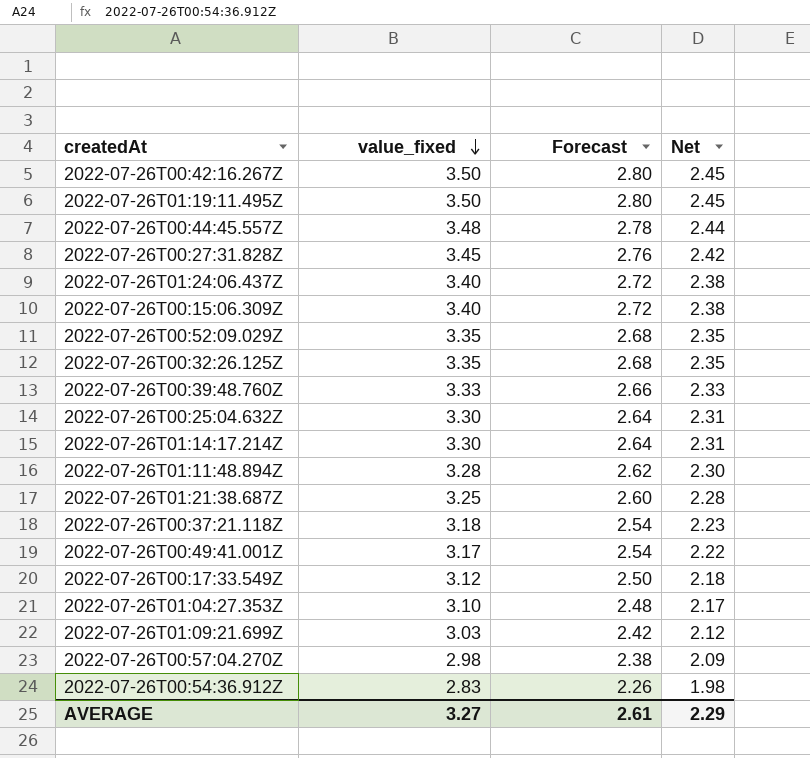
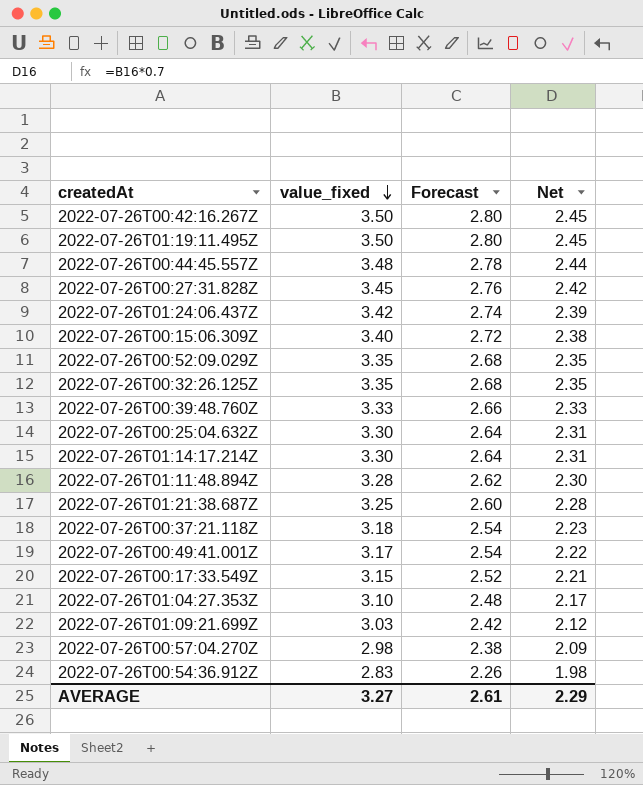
2022-07-26T01:24:06.437Z | value_fixed: 3.40 -> 3.42
2022-07-26T01:24:06.437Z | Forecast: 2.72 -> 2.74
2022-07-26T01:24:06.437Z | Net: 2.38 -> 2.39
2022-07-26T00:17:33.549Z | value_fixed: 3.12 -> 3.15
2022-07-26T00:17:33.549Z | Forecast: 2.50 -> 2.52
2022-07-26T00:17:33.549Z | Net: 2.18 -> 2.21

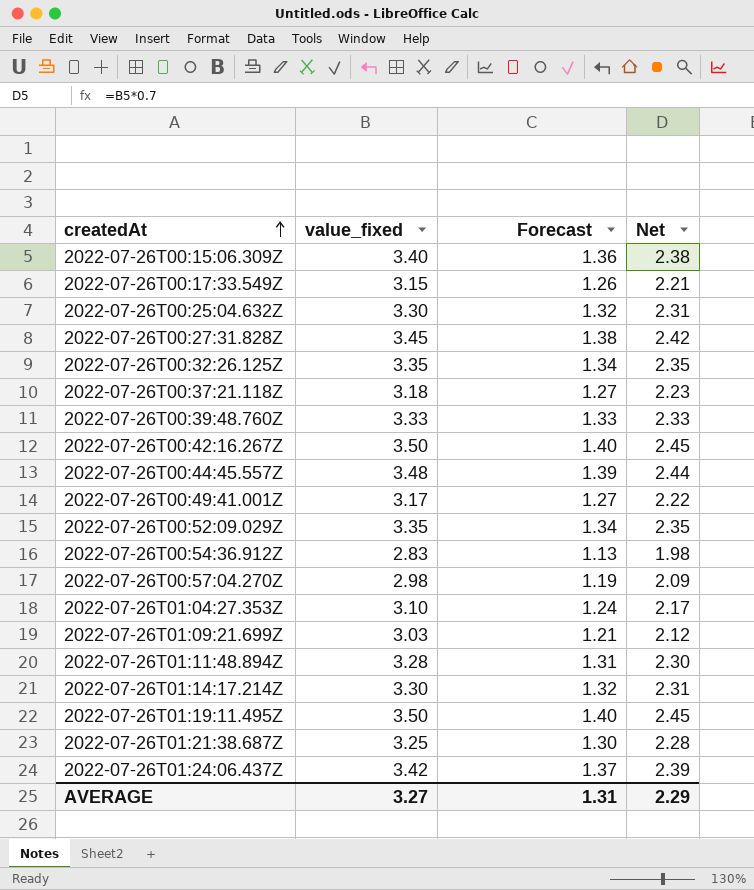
row order: value_fixed descending -> createdAt ascending
column Forecast | formula: [value_fixed] * 0.8 -> [value_fixed] * 0.4
AVERAGE | Forecast: 2.61 -> 1.31

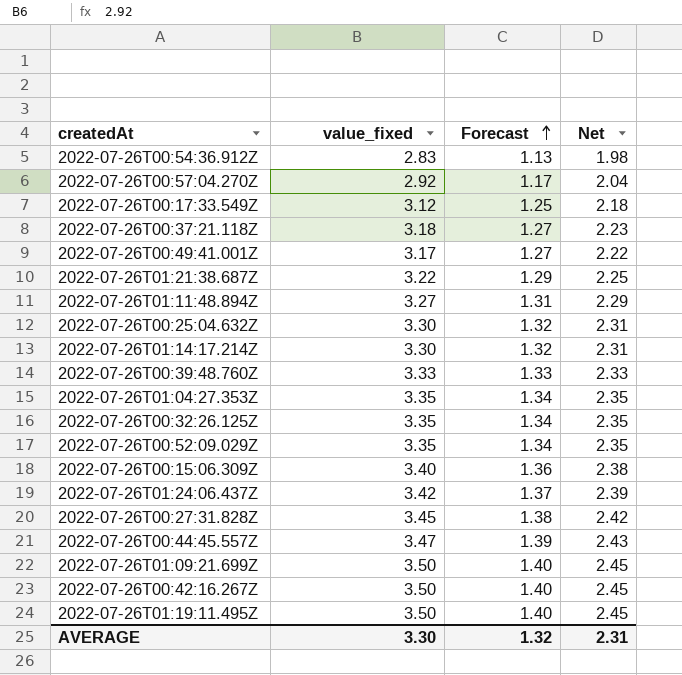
row order: createdAt ascending -> Forecast ascending
2022-07-26T00:57:04.270Z | value_fixed: 2.98 -> 2.92
2022-07-26T00:57:04.270Z | Forecast: 1.19 -> 1.17
2022-07-26T00:57:04.270Z | Net: 2.09 -> 2.04
2022-07-26T00:17:33.549Z | value_fixed: 3.15 -> 3.12
2022-07-26T00:17:33.549Z | Forecast: 1.26 -> 1.25
2022-07-26T00:17:33.549Z | Net: 2.21 -> 2.18
2022-07-26T01:21:38.687Z | value_fixed: 3.25 -> 3.22
2022-07-26T01:21:38.687Z | Forecast: 1.30 -> 1.29
2022-07-26T01:21:38.687Z | Net: 2.28 -> 2.25
2022-07-26T01:11:48.894Z | value_fixed: 3.28 -> 3.27
2022-07-26T01:11:48.894Z | Net: 2.30 -> 2.29
2022-07-26T01:04:27.353Z | value_fixed: 3.10 -> 3.35
2022-07-26T01:04:27.353Z | Forecast: 1.24 -> 1.34
2022-07-26T01:04:27.353Z | Net: 2.17 -> 2.35
2022-07-26T00:44:45.557Z | value_fixed: 3.48 -> 3.47
2022-07-26T00:44:45.557Z | Net: 2.44 -> 2.43
2022-07-26T01:09:21.699Z | value_fixed: 3.03 -> 3.50
2022-07-26T01:09:21.699Z | Forecast: 1.21 -> 1.40
2022-07-26T01:09:21.699Z | Net: 2.12 -> 2.45
AVERAGE | value_fixed: 3.27 -> 3.30
AVERAGE | Forecast: 1.31 -> 1.32
AVERAGE | Net: 2.29 -> 2.31

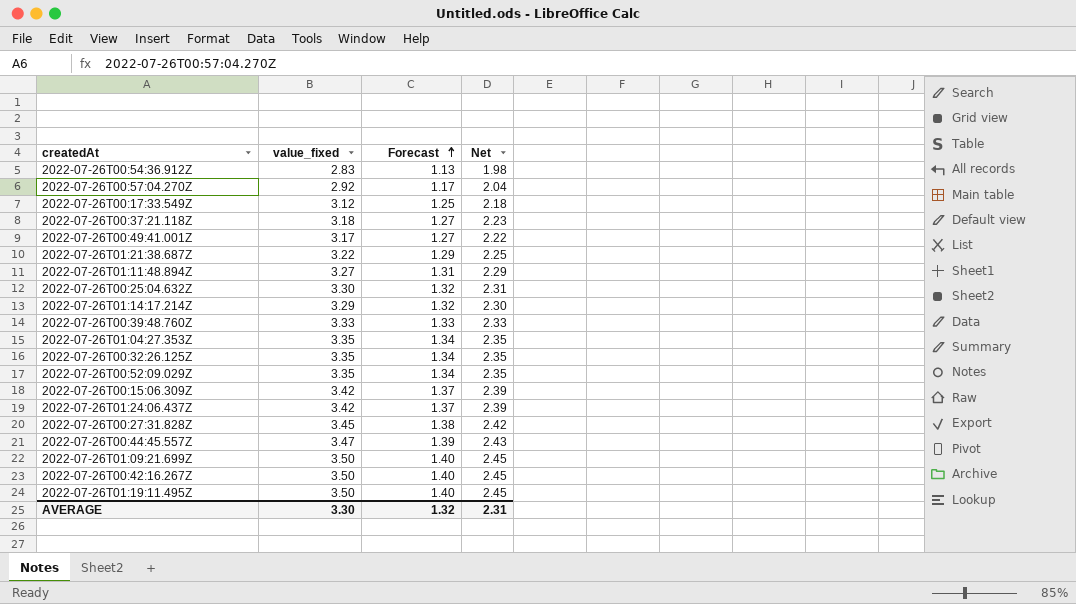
2022-07-26T01:14:17.214Z | value_fixed: 3.30 -> 3.29
2022-07-26T01:14:17.214Z | Net: 2.31 -> 2.30
2022-07-26T00:15:06.309Z | value_fixed: 3.40 -> 3.42
2022-07-26T00:15:06.309Z | Forecast: 1.36 -> 1.37
2022-07-26T00:15:06.309Z | Net: 2.38 -> 2.39

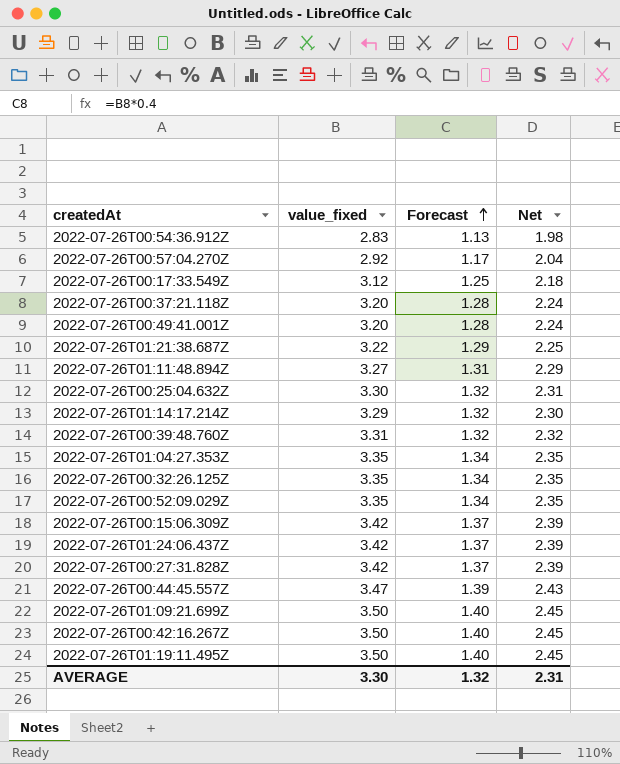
2022-07-26T00:37:21.118Z | value_fixed: 3.18 -> 3.20
2022-07-26T00:37:21.118Z | Forecast: 1.27 -> 1.28
2022-07-26T00:37:21.118Z | Net: 2.23 -> 2.24
2022-07-26T00:49:41.001Z | value_fixed: 3.17 -> 3.20
2022-07-26T00:49:41.001Z | Forecast: 1.27 -> 1.28
2022-07-26T00:49:41.001Z | Net: 2.22 -> 2.24
2022-07-26T00:39:48.760Z | value_fixed: 3.33 -> 3.31
2022-07-26T00:39:48.760Z | Forecast: 1.33 -> 1.32
2022-07-26T00:39:48.760Z | Net: 2.33 -> 2.32
2022-07-26T00:27:31.828Z | value_fixed: 3.45 -> 3.42
2022-07-26T00:27:31.828Z | Forecast: 1.38 -> 1.37
2022-07-26T00:27:31.828Z | Net: 2.42 -> 2.39

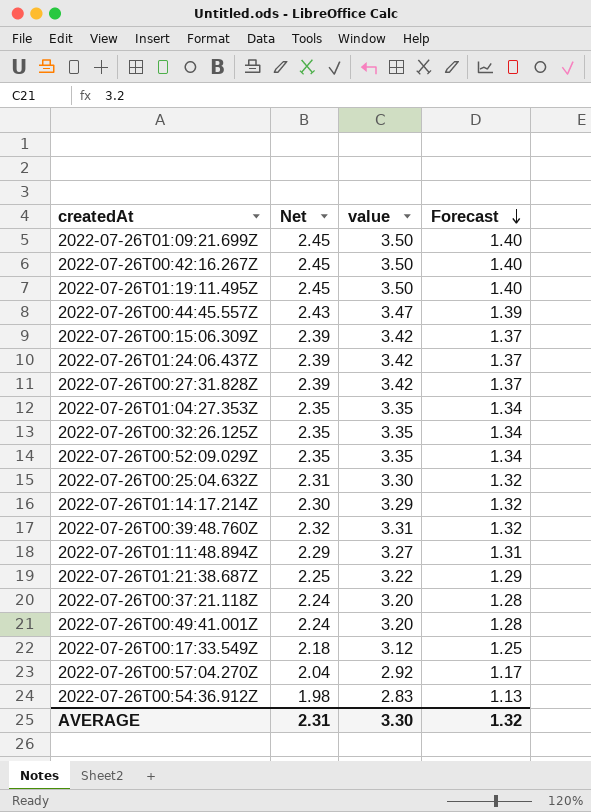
row order: Forecast ascending -> Forecast descending
column Net | position: 4 -> 2
column name: value_fixed -> value

